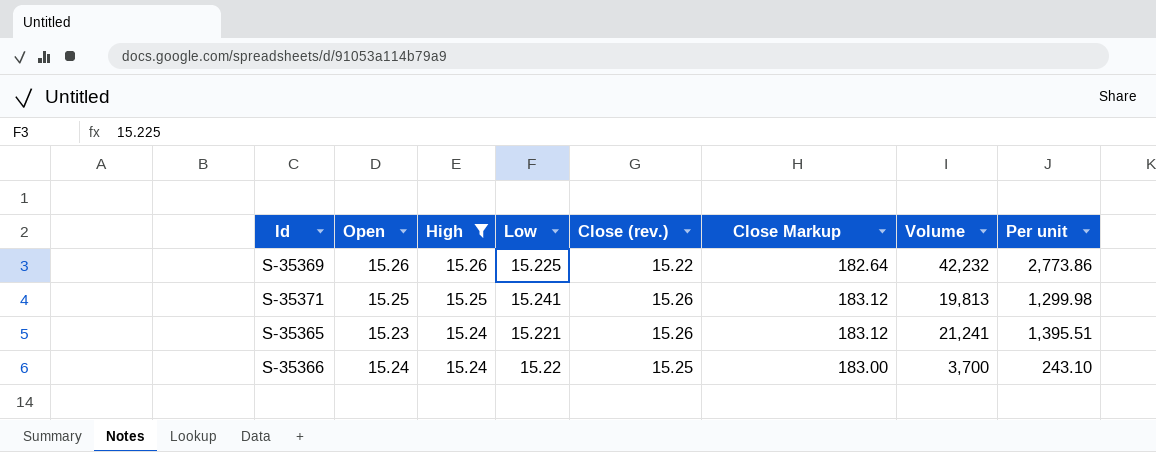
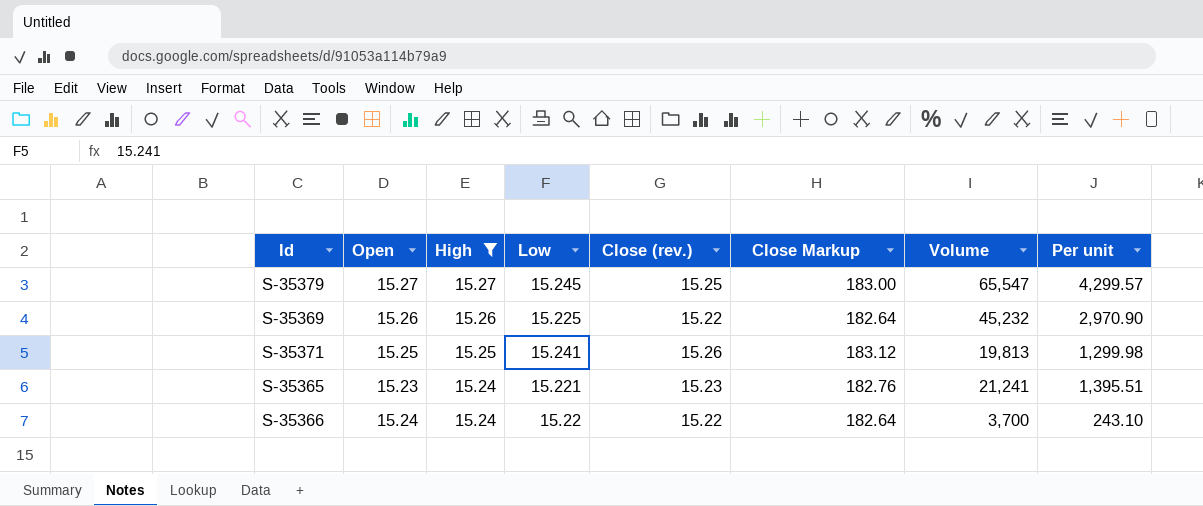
row S-35379: none -> 15.27 | 15.27 | 15.245 | 15.25 | 183.00 | 65,547 | 4,299.57
S-35369 | Volume: 42,232 -> 45,232
S-35369 | Per unit: 2,773.86 -> 2,970.90
S-35365 | Close (rev.): 15.26 -> 15.23
S-35365 | Close Markup: 183.12 -> 182.76
S-35366 | Close (rev.): 15.25 -> 15.22
S-35366 | Close Markup: 183.00 -> 182.64

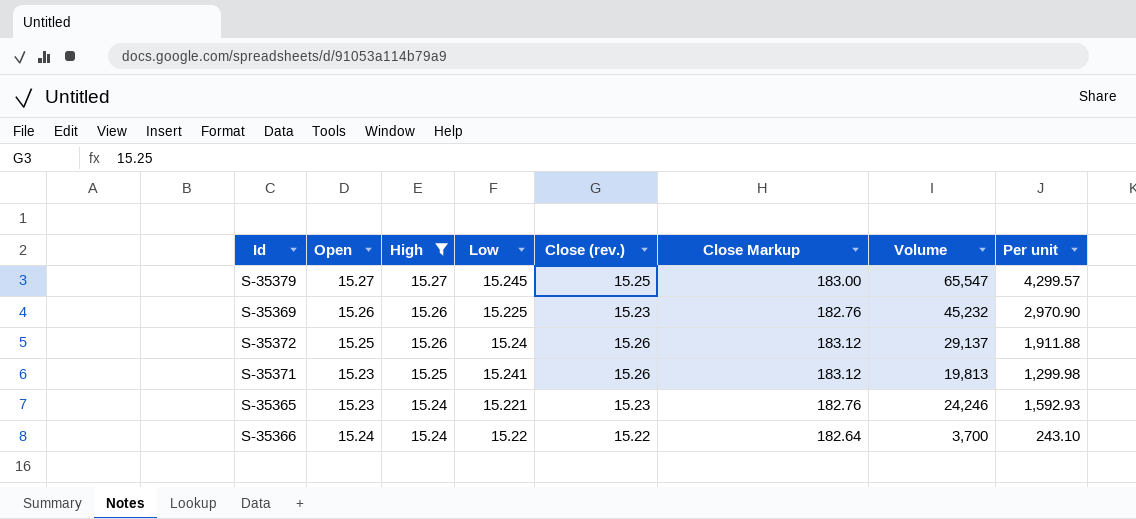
S-35369 | Close (rev.): 15.22 -> 15.23
S-35369 | Close Markup: 182.64 -> 182.76
row S-35372: none -> 15.25 | 15.26 | 15.24 | 15.26 | 183.12 | 29,137 | 1,911.88
S-35371 | Open: 15.25 -> 15.23
S-35365 | Volume: 21,241 -> 24,246
S-35365 | Per unit: 1,395.51 -> 1,592.93

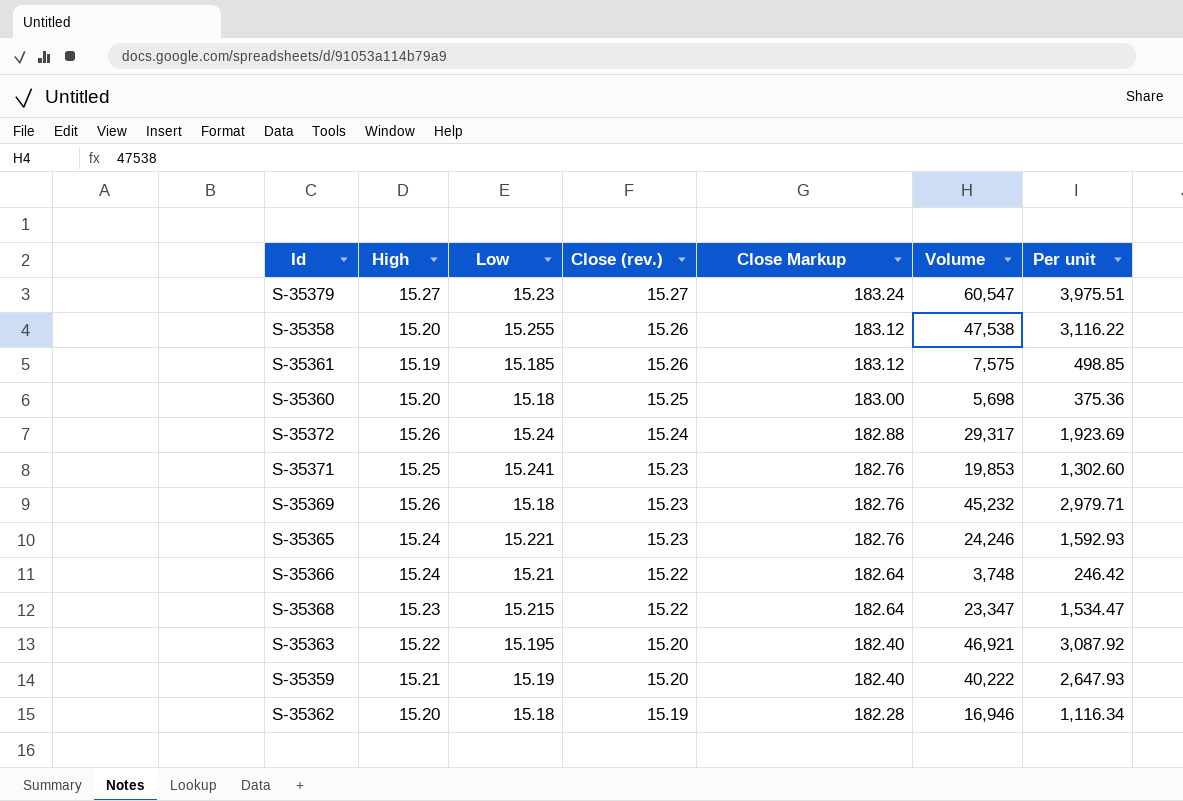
filter: High >= 15.24 -> none
row order: High descending -> Close (rev.) descending
column Open | position: 2 -> none
S-35379 | Low: 15.245 -> 15.23
S-35379 | Close (rev.): 15.25 -> 15.27
S-35379 | Close Markup: 183.00 -> 183.24
S-35379 | Volume: 65,547 -> 60,547
S-35379 | Per unit: 4,299.57 -> 3,975.51
S-35372 | Close (rev.): 15.26 -> 15.24
S-35372 | Close Markup: 183.12 -> 182.88
S-35372 | Volume: 29,137 -> 29,317
S-35372 | Per unit: 1,911.88 -> 1,923.69
S-35371 | Close (rev.): 15.26 -> 15.23
S-35371 | Close Markup: 183.12 -> 182.76
S-35371 | Volume: 19,813 -> 19,853
S-35371 | Per unit: 1,299.98 -> 1,302.60
S-35369 | Low: 15.225 -> 15.18
S-35369 | Per unit: 2,970.90 -> 2,979.71
S-35366 | Low: 15.22 -> 15.21
S-35366 | Volume: 3,700 -> 3,748
S-35366 | Per unit: 243.10 -> 246.42

